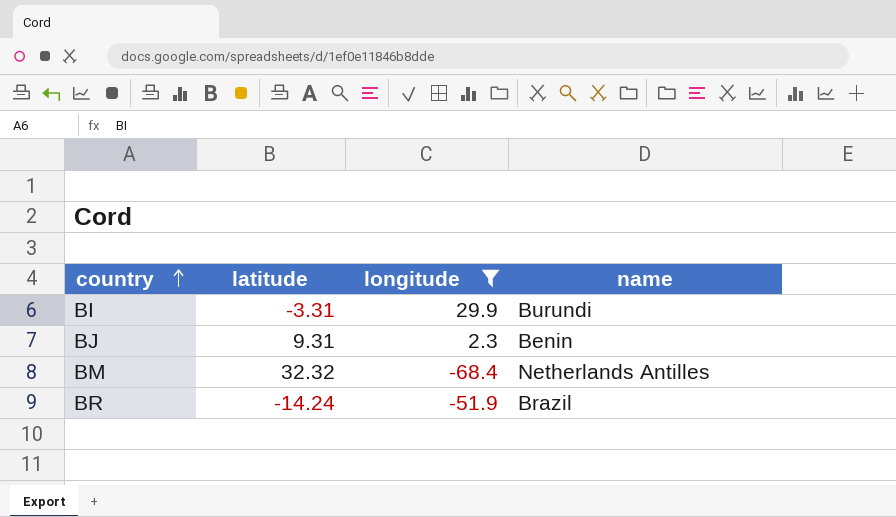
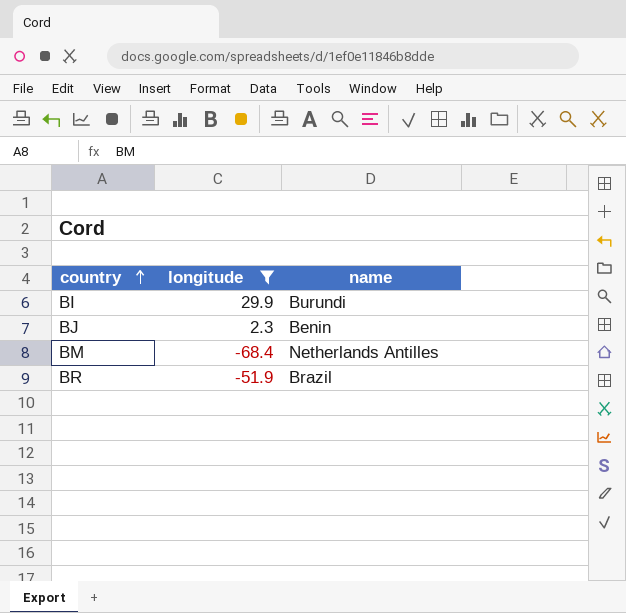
column latitude | position: 2 -> none

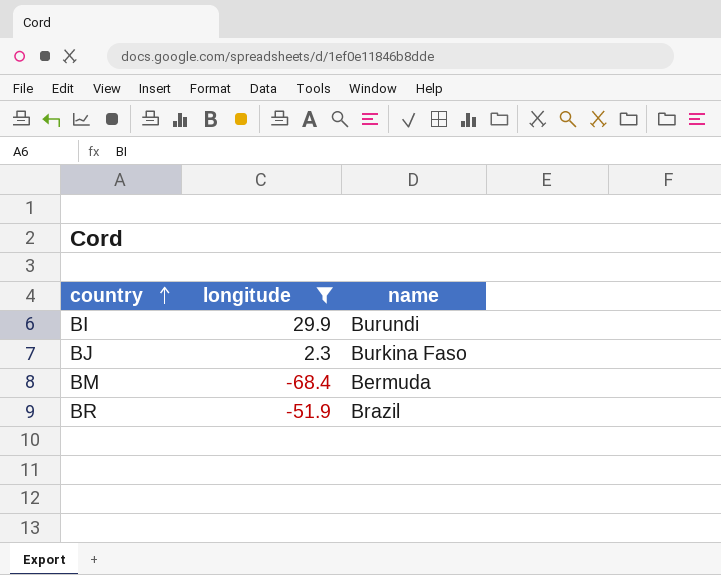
BJ | name: Benin -> Burkina Faso
BM | name: Netherlands Antilles -> Bermuda

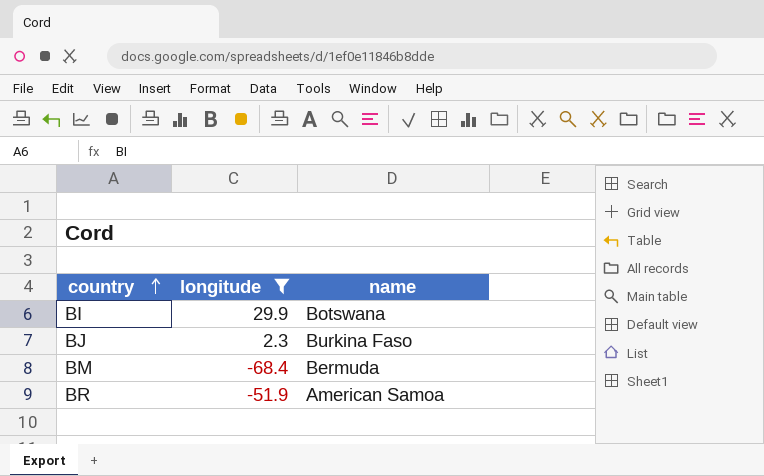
BI | name: Burundi -> Botswana
BR | name: Brazil -> American Samoa

